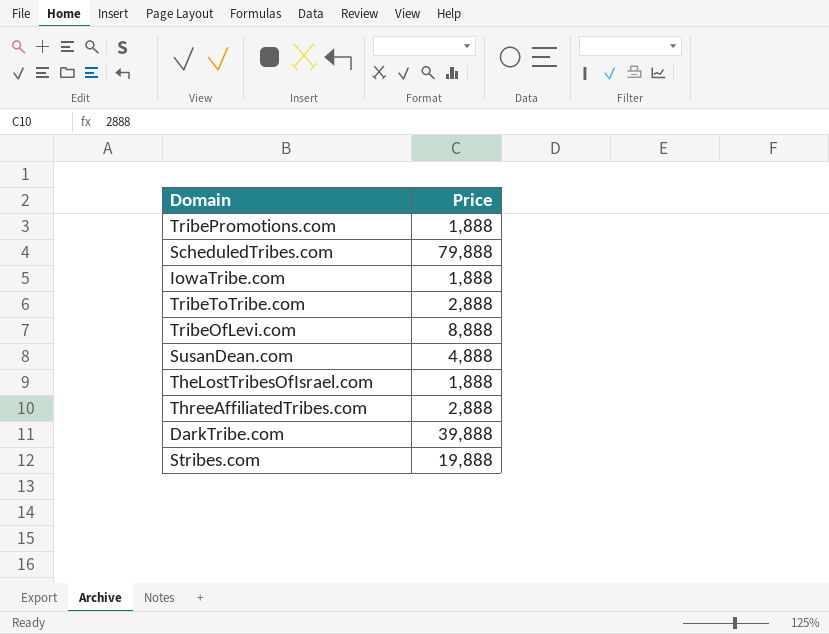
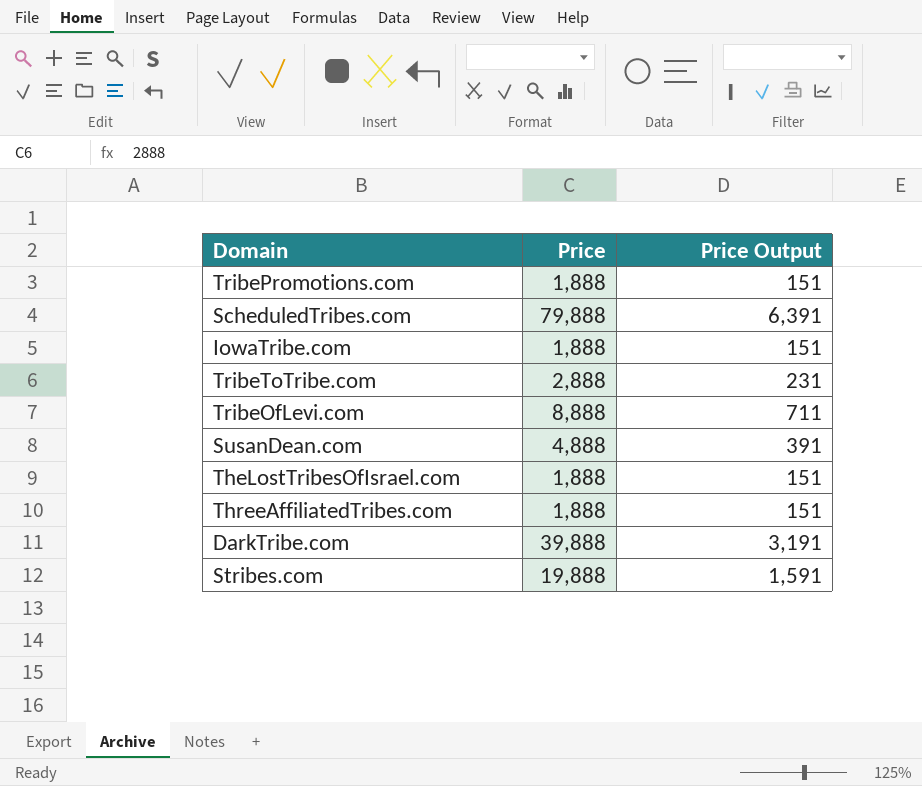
column Price Output | formula: none -> [Price] * 0.08
ThreeAffiliatedTribes.com | Price: 2,888 -> 1,888

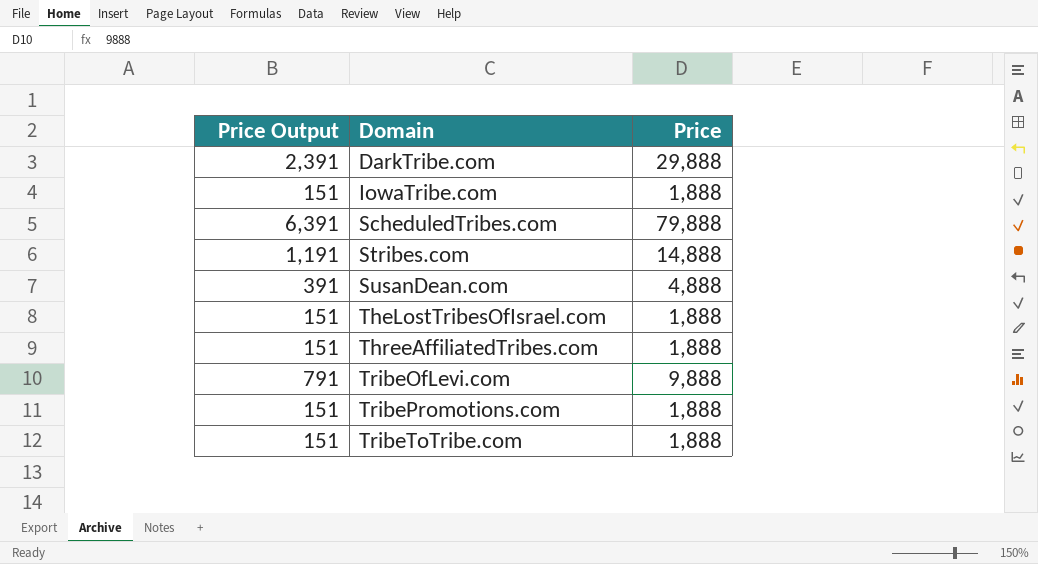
row order: none -> Domain ascending
column Price Output | position: 3 -> 1
DarkTribe.com | Price Output: 3,191 -> 2,391
DarkTribe.com | Price: 39,888 -> 29,888
Stribes.com | Price Output: 1,591 -> 1,191
Stribes.com | Price: 19,888 -> 14,888
TribeOfLevi.com | Price Output: 711 -> 791
TribeOfLevi.com | Price: 8,888 -> 9,888
TribeToTribe.com | Price Output: 231 -> 151
TribeToTribe.com | Price: 2,888 -> 1,888

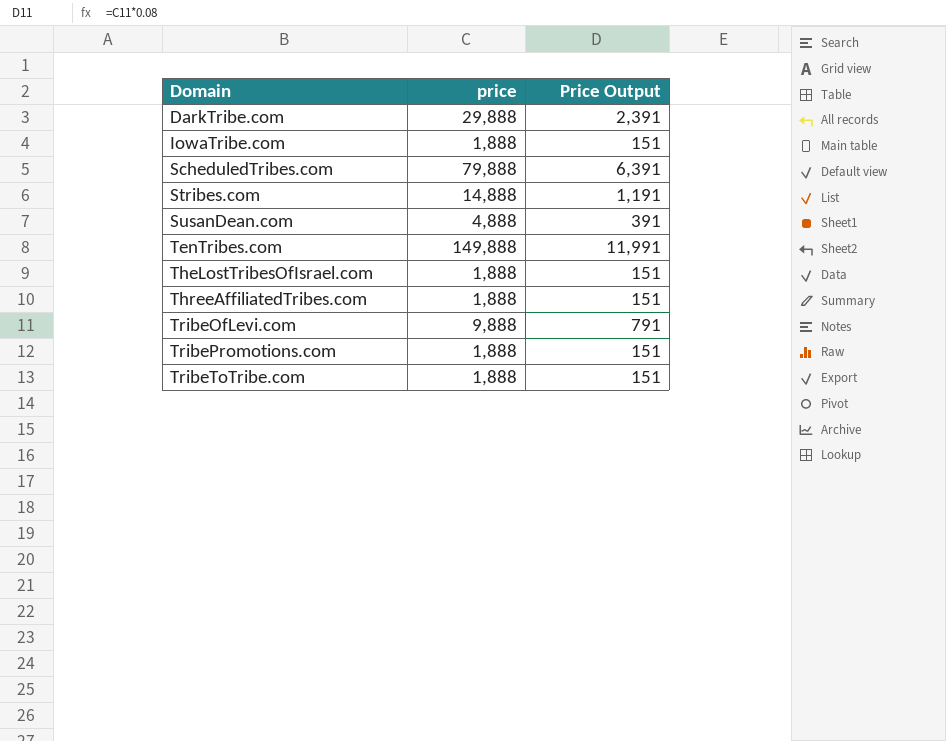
column name: Price -> price
column Price Output | position: 1 -> 3
row TenTribes.com: none -> 149,888 | 11,991

